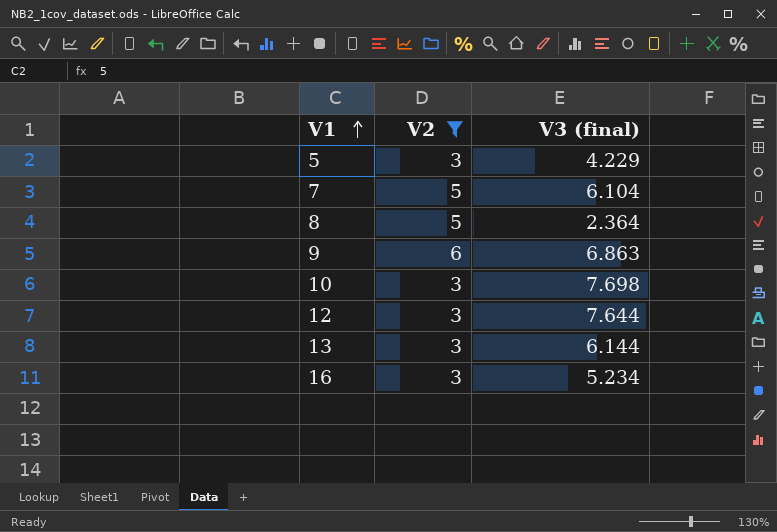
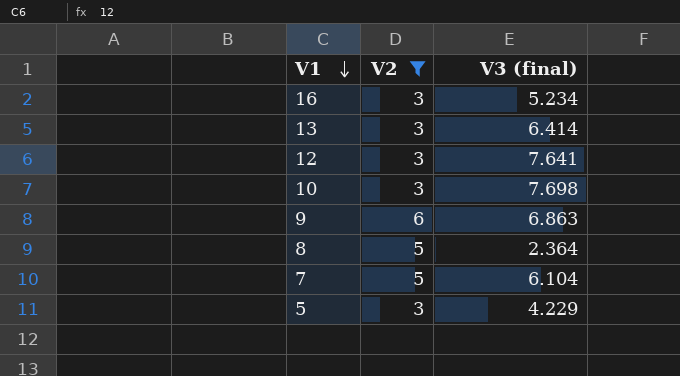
row order: V1 ascending -> V1 descending
13 | V3 (final): 6.144 -> 6.414
12 | V3 (final): 7.644 -> 7.641

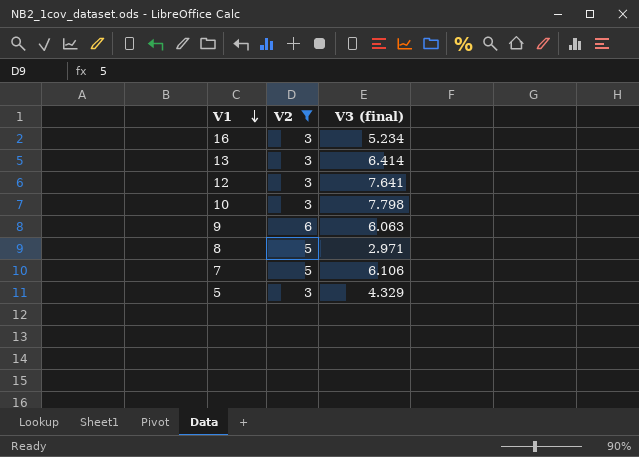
10 | V3 (final): 7.698 -> 7.798
9 | V3 (final): 6.863 -> 6.063
8 | V3 (final): 2.364 -> 2.971
7 | V3 (final): 6.104 -> 6.106
5 | V3 (final): 4.229 -> 4.329

